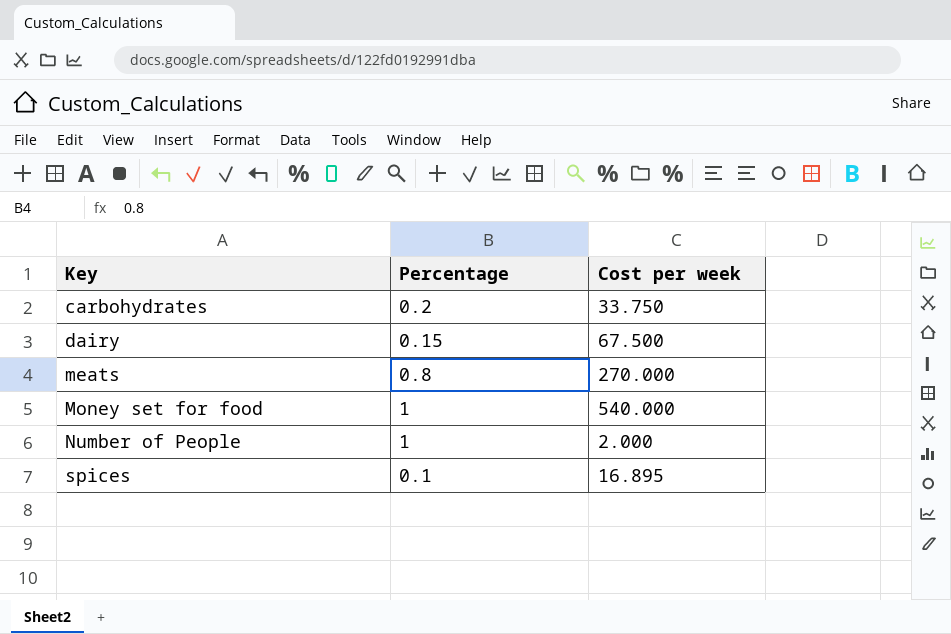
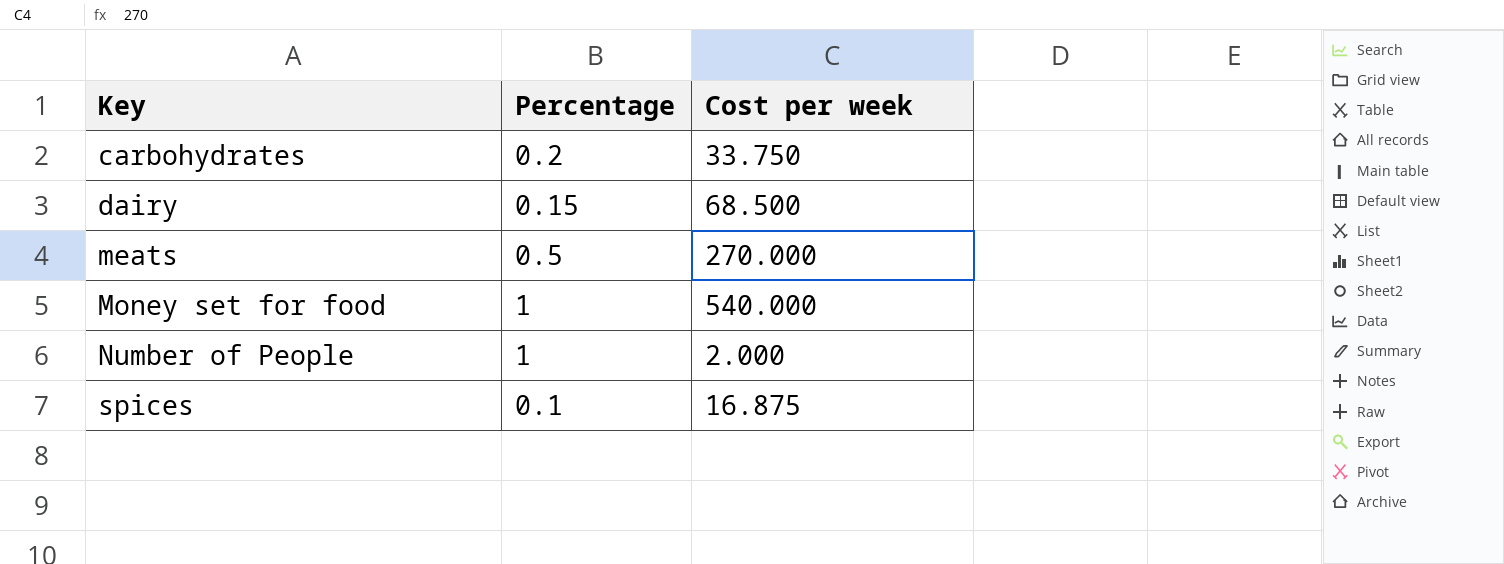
dairy | Cost per week: 67.500 -> 68.500
meats | Percentage: 0.8 -> 0.5
spices | Cost per week: 16.895 -> 16.875

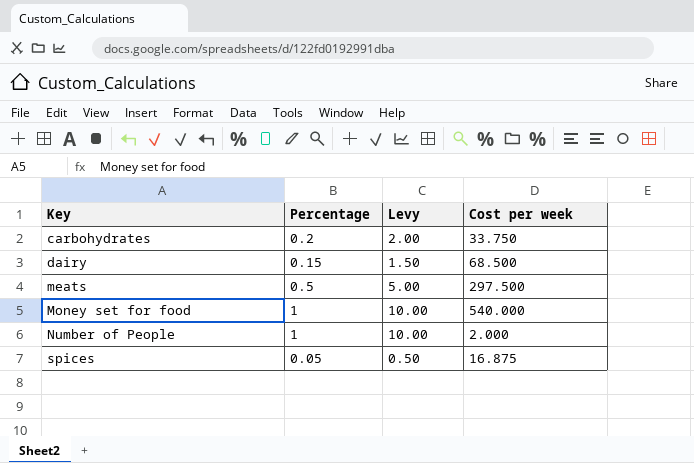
column Levy | formula: none -> [Percentage] * 10
meats | Cost per week: 270.000 -> 297.500
spices | Percentage: 0.1 -> 0.05

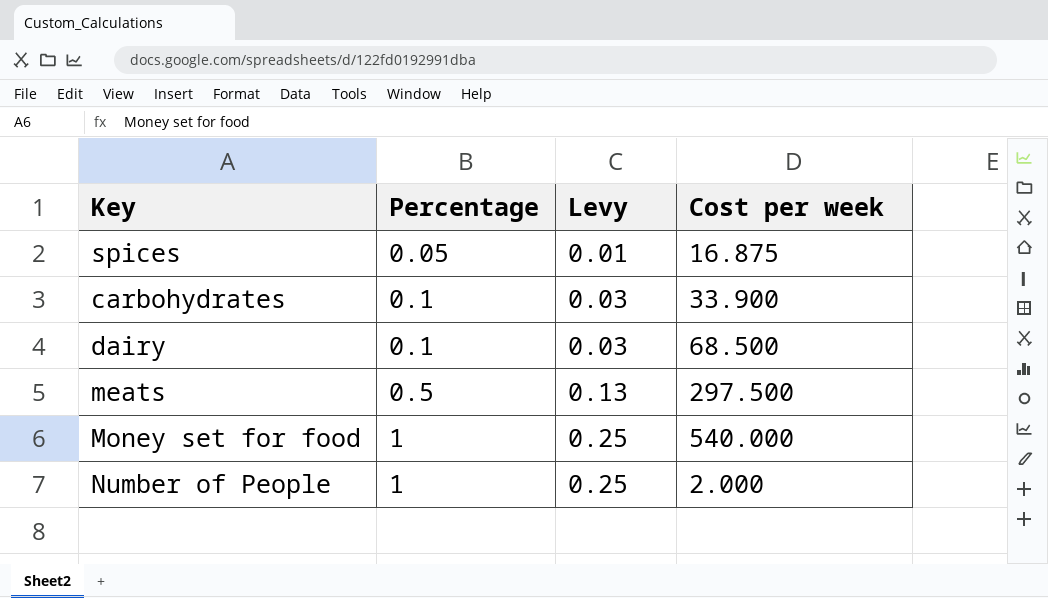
row order: Key ascending -> Percentage ascending
column Levy | formula: [Percentage] * 10 -> [Percentage] * 0.25
carbohydrates | Percentage: 0.2 -> 0.1
carbohydrates | Cost per week: 33.750 -> 33.900
dairy | Percentage: 0.15 -> 0.1

